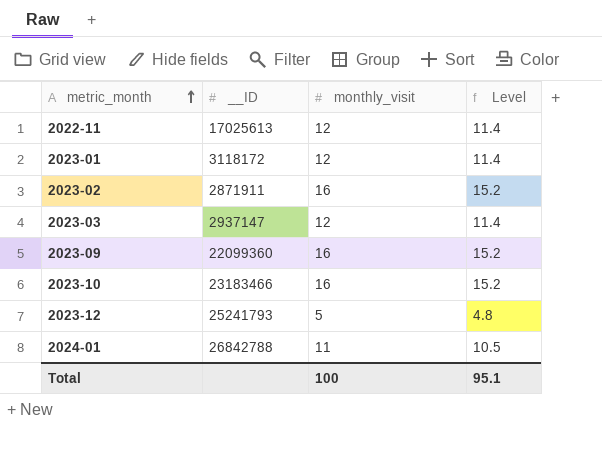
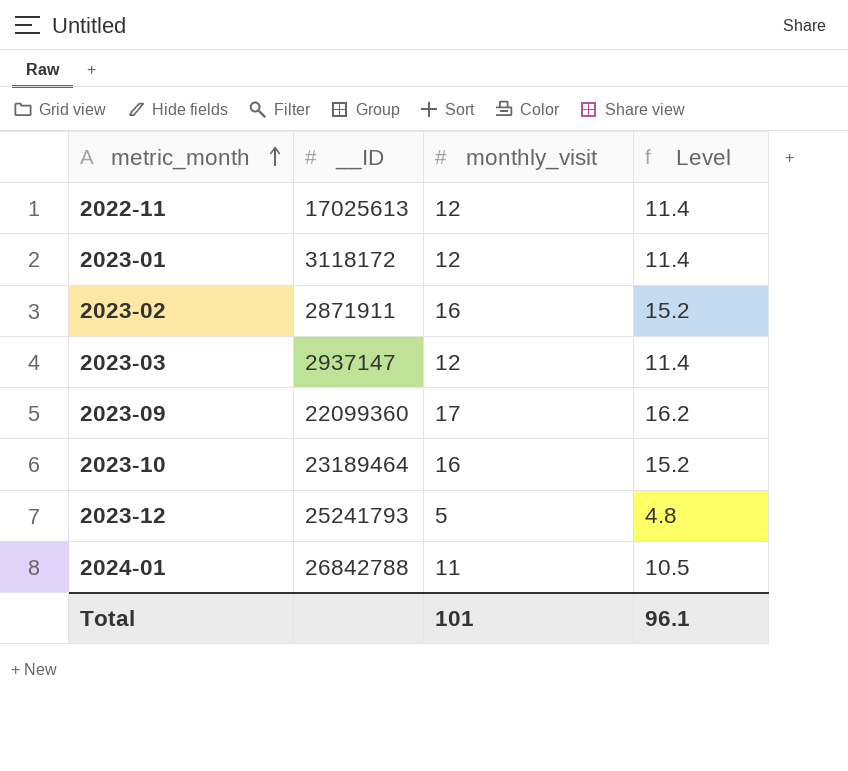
2023-09 | monthly_visit: 16 -> 17
2023-09 | Level: 15.2 -> 16.2
2023-10 | __ID: 23183466 -> 23189464
Total | monthly_visit: 100 -> 101
Total | Level: 95.1 -> 96.1

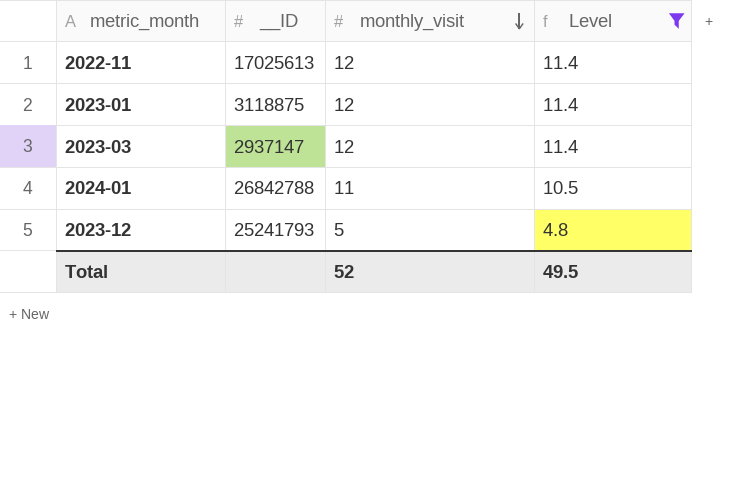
filter: none -> Level <= 11.4
row order: metric_month ascending -> monthly_visit descending
2023-01 | __ID: 3118172 -> 3118875
Total | monthly_visit: 101 -> 52
Total | Level: 96.1 -> 49.5

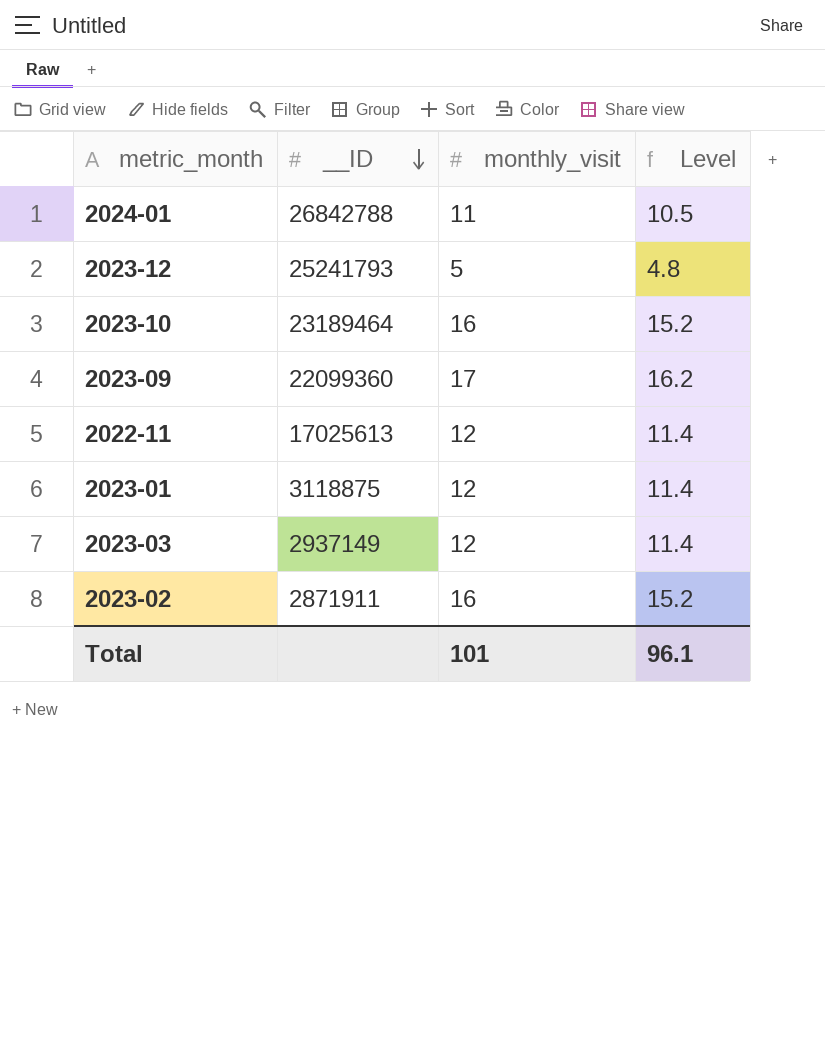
filter: Level <= 11.4 -> none
row order: monthly_visit descending -> __ID descending
2023-03 | __ID: 2937147 -> 2937149
Total | monthly_visit: 52 -> 101
Total | Level: 49.5 -> 96.1

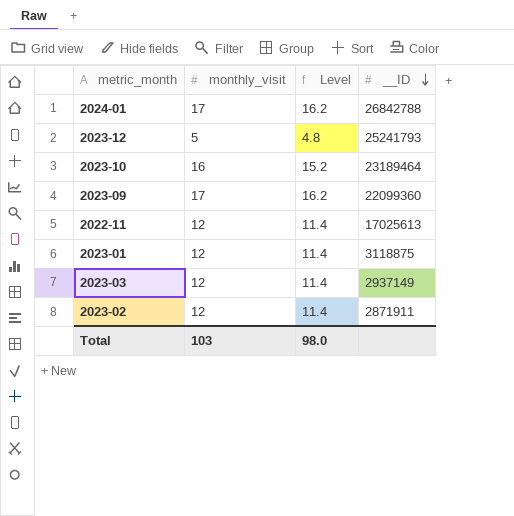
column __ID | position: 2 -> 4
2024-01 | monthly_visit: 11 -> 17
2024-01 | Level: 10.5 -> 16.2
2023-02 | monthly_visit: 16 -> 12
2023-02 | Level: 15.2 -> 11.4
Total | monthly_visit: 101 -> 103
Total | Level: 96.1 -> 98.0

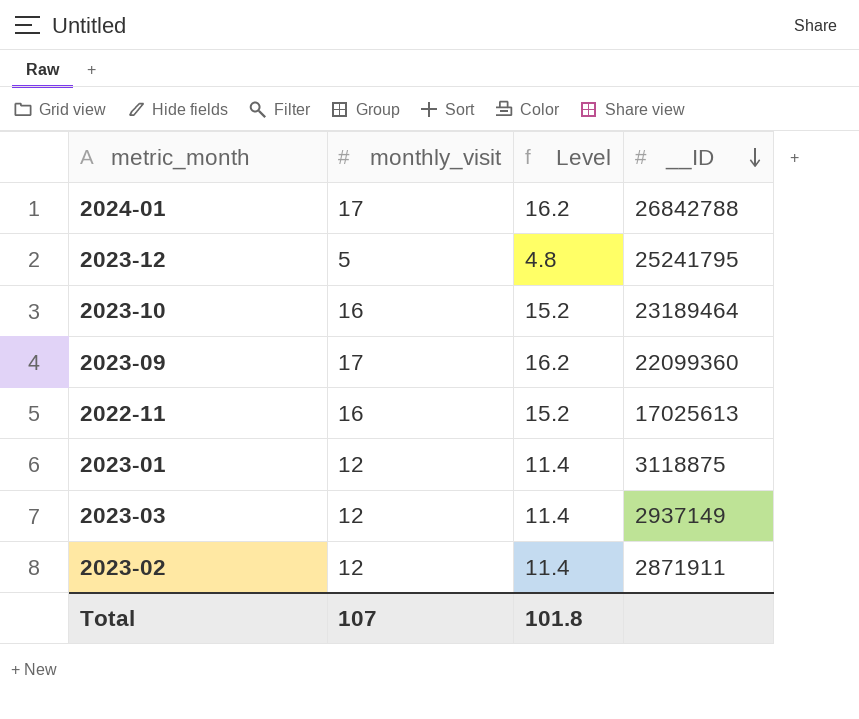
2023-12 | __ID: 25241793 -> 25241795
2022-11 | monthly_visit: 12 -> 16
2022-11 | Level: 11.4 -> 15.2
Total | monthly_visit: 103 -> 107
Total | Level: 98.0 -> 101.8

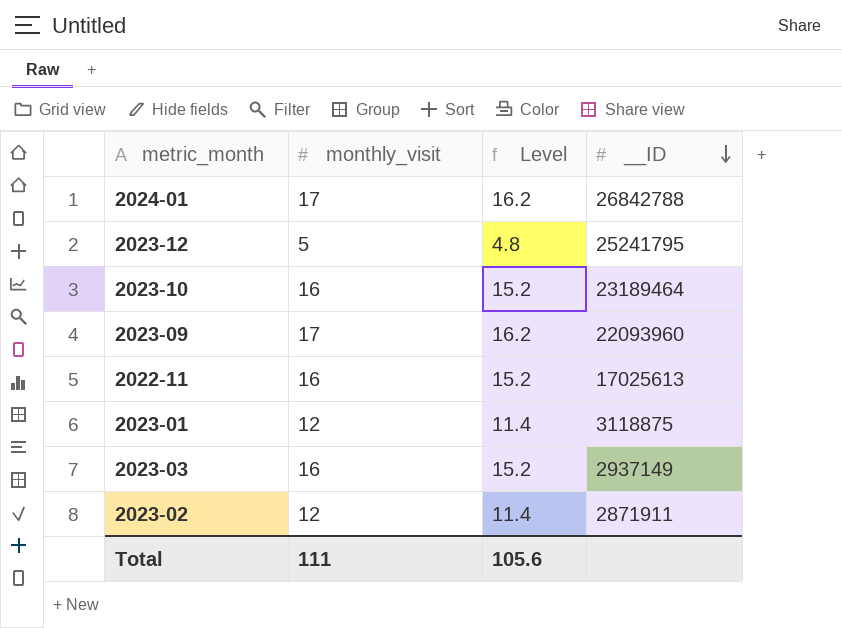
2023-09 | __ID: 22099360 -> 22093960
2023-03 | monthly_visit: 12 -> 16
2023-03 | Level: 11.4 -> 15.2
Total | monthly_visit: 107 -> 111
Total | Level: 101.8 -> 105.6

